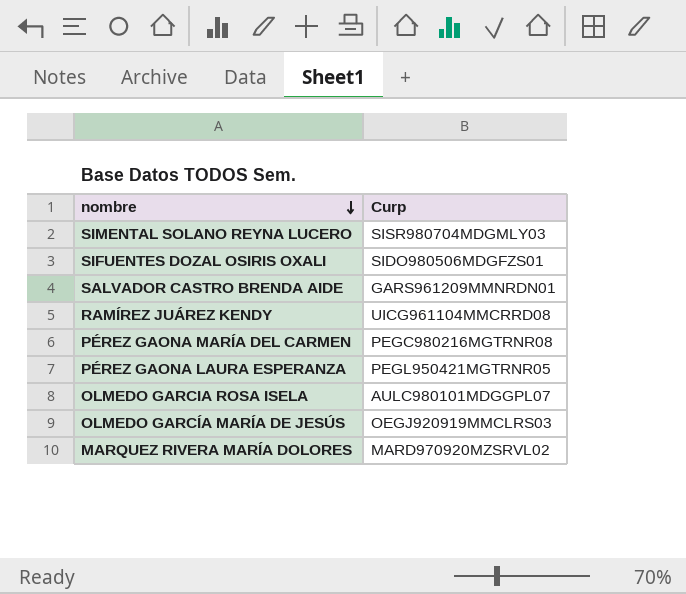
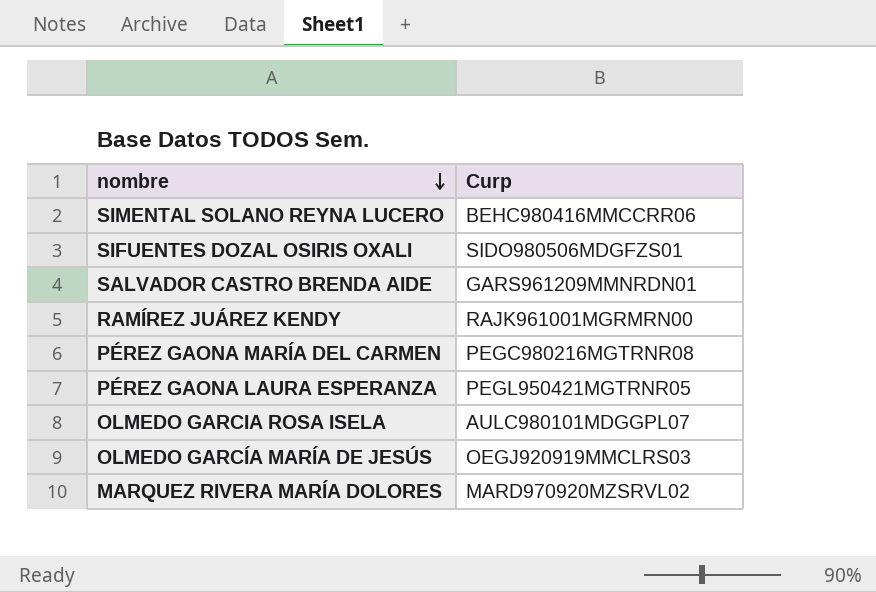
SIMENTAL SOLANO REYNA LUCERO | Curp: SISR980704MDGMLY03 -> BEHC980416MMCCRR06
RAMÍREZ JUÁREZ KENDY | Curp: UICG961104MMCRRD08 -> RAJK961001MGRMRN00

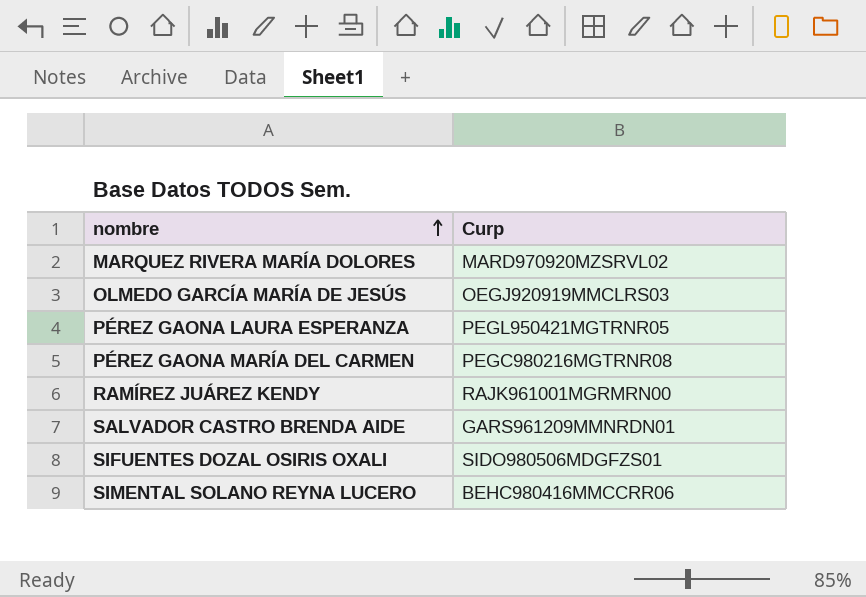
row order: nombre descending -> nombre ascending
row OLMEDO GARCIA ROSA ISELA: AULC980101MDGGPL07 -> none

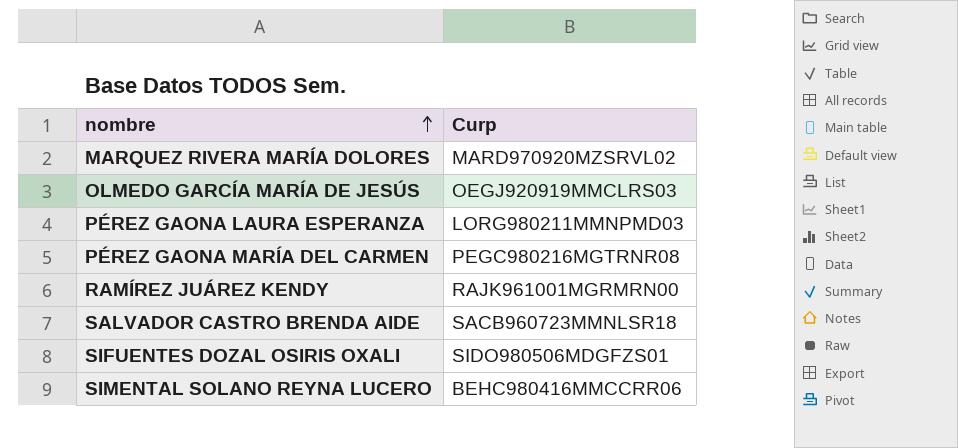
PÉREZ GAONA LAURA ESPERANZA | Curp: PEGL950421MGTRNR05 -> LORG980211MMNPMD03
SALVADOR CASTRO BRENDA AIDE | Curp: GARS961209MMNRDN01 -> SACB960723MMNLSR18

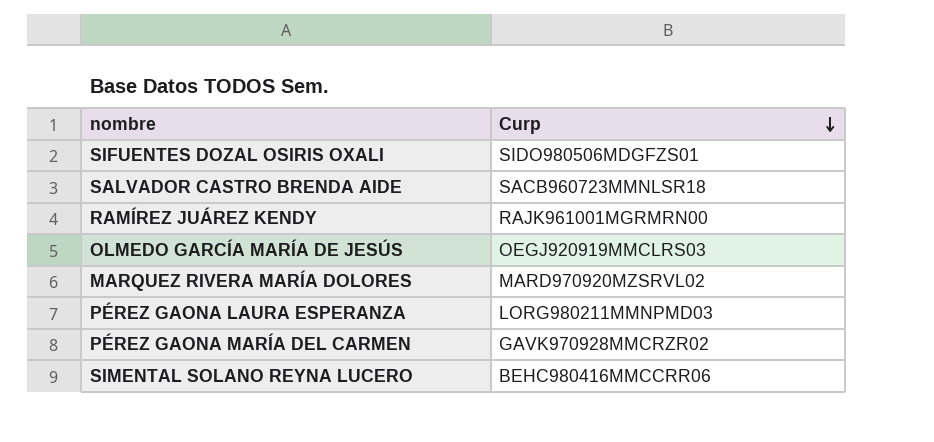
row order: nombre ascending -> Curp descending
PÉREZ GAONA MARÍA DEL CARMEN | Curp: PEGC980216MGTRNR08 -> GAVK970928MMCRZR02

